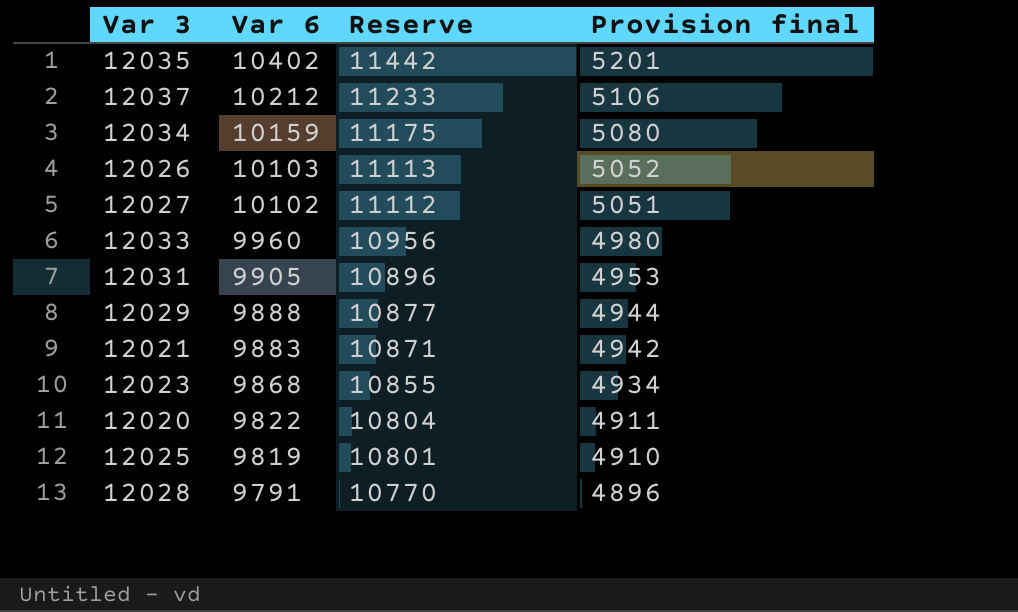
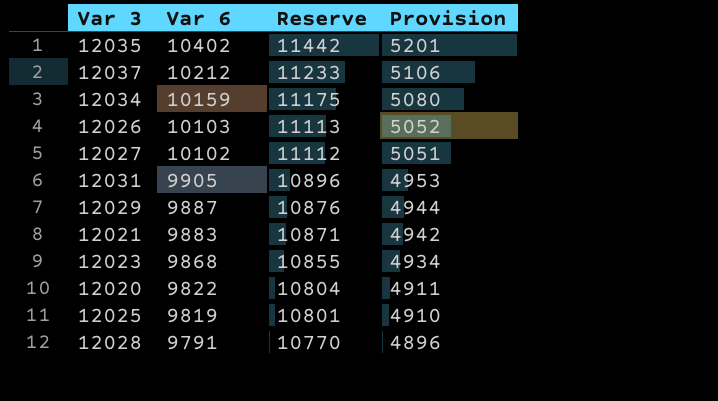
column name: Provision final -> Provision
row 12033: 9960 | 10956 | 4980 -> none
12029 | Var 6: 9888 -> 9887
12029 | Reserve: 10877 -> 10876

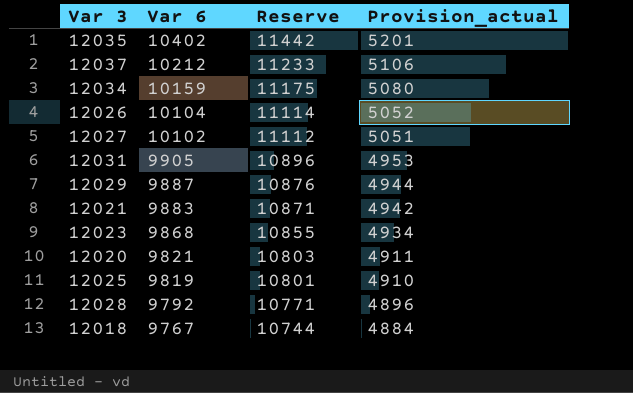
column name: Provision -> Provision_actual
12026 | Var 6: 10103 -> 10104
12026 | Reserve: 11113 -> 11114
12020 | Var 6: 9822 -> 9821
12020 | Reserve: 10804 -> 10803
12028 | Var 6: 9791 -> 9792
12028 | Reserve: 10770 -> 10771
row 12018: none -> 9767 | 10744 | 4884

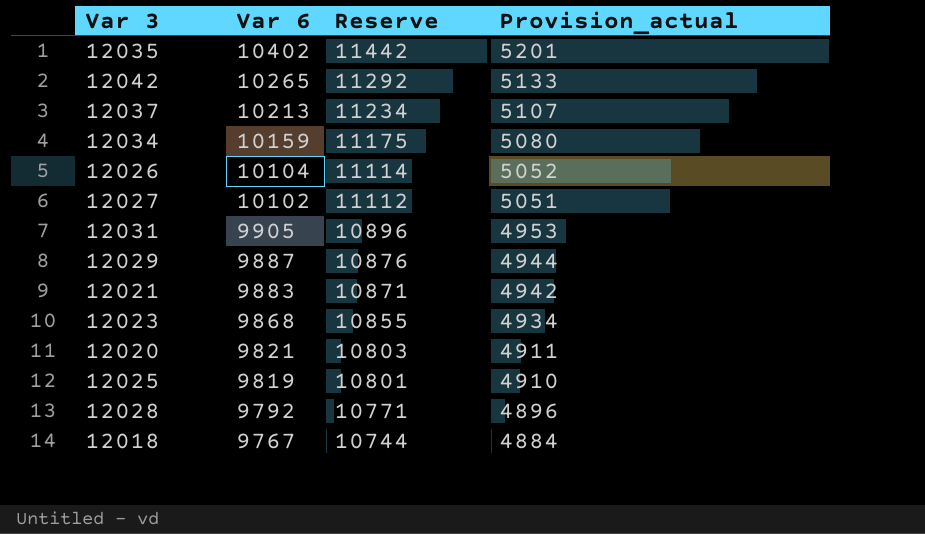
row 12042: none -> 10265 | 11292 | 5133
12037 | Var 6: 10212 -> 10213
12037 | Reserve: 11233 -> 11234
12037 | Provision_actual: 5106 -> 5107

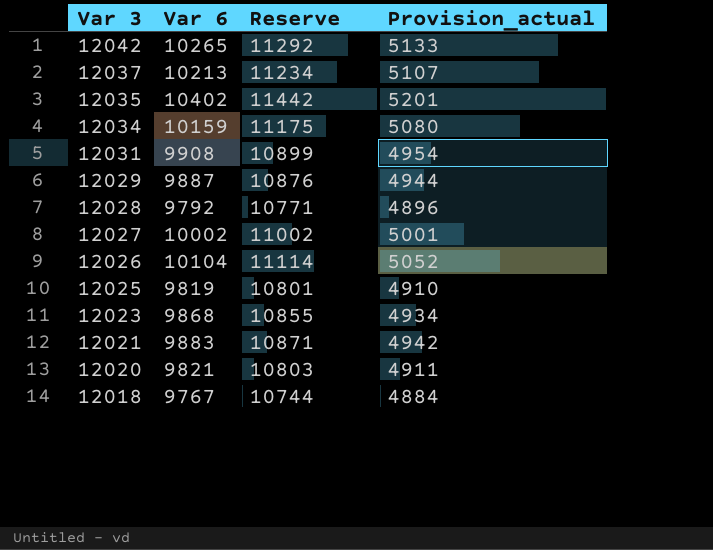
row order: Var 6 descending -> Var 3 descending
12031 | Var 6: 9905 -> 9908
12031 | Reserve: 10896 -> 10899
12031 | Provision_actual: 4953 -> 4954
12027 | Var 6: 10102 -> 10002
12027 | Reserve: 11112 -> 11002
12027 | Provision_actual: 5051 -> 5001

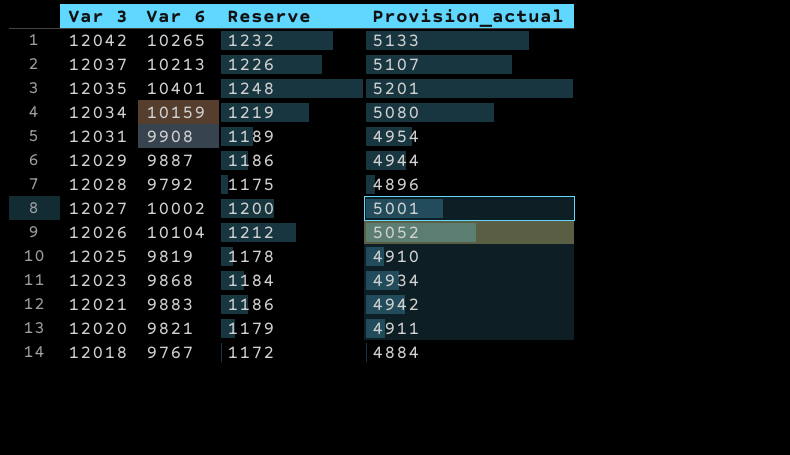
column Reserve | formula: [Var 6] * 1.1 -> [Var 6] * 0.12
12035 | Var 6: 10402 -> 10401

